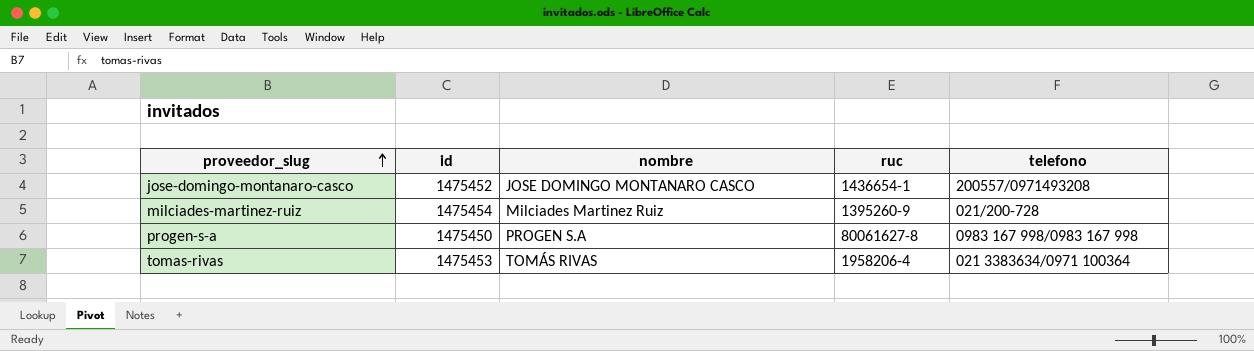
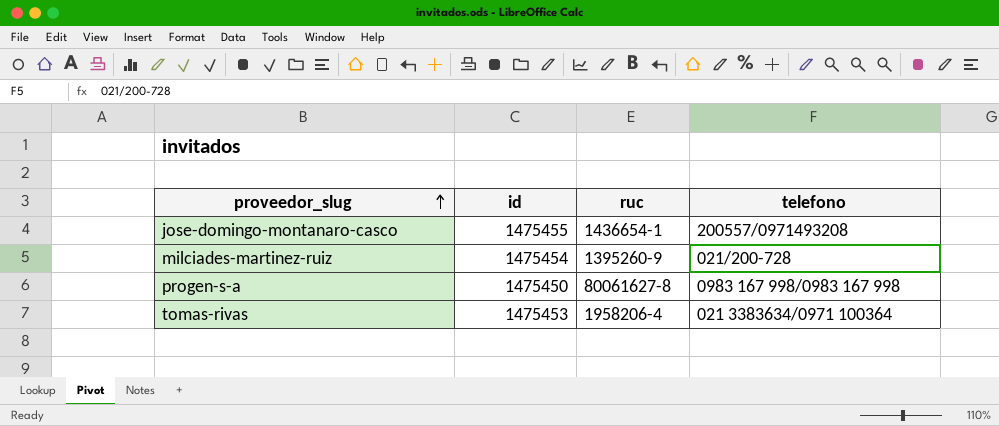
column nombre | position: 3 -> none
jose-domingo-montanaro-casco | id: 1475452 -> 1475455

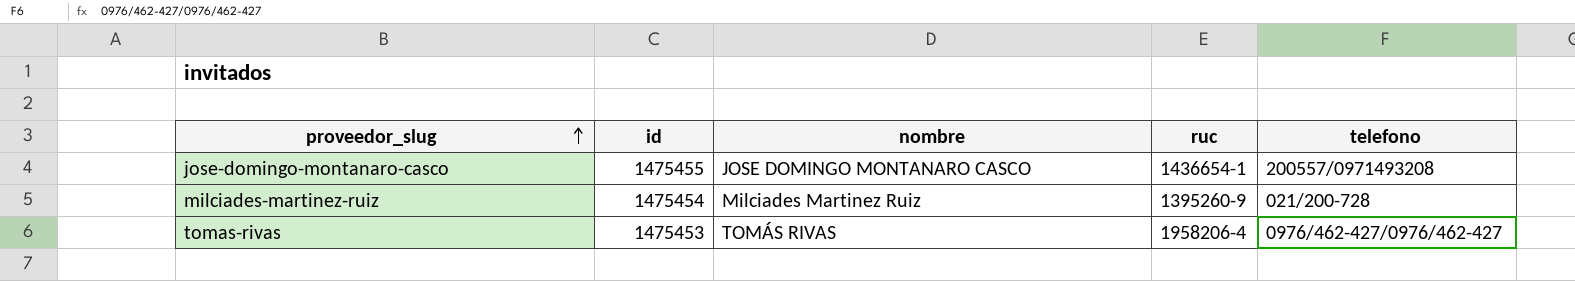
column nombre | position: none -> 3
row progen-s-a: 1475450 | 80061627-8 | 0983 167 998/0983 167 998 -> none
tomas-rivas | telefono: 021 3383634/0971 100364 -> 0976/462-427/0976/462-427

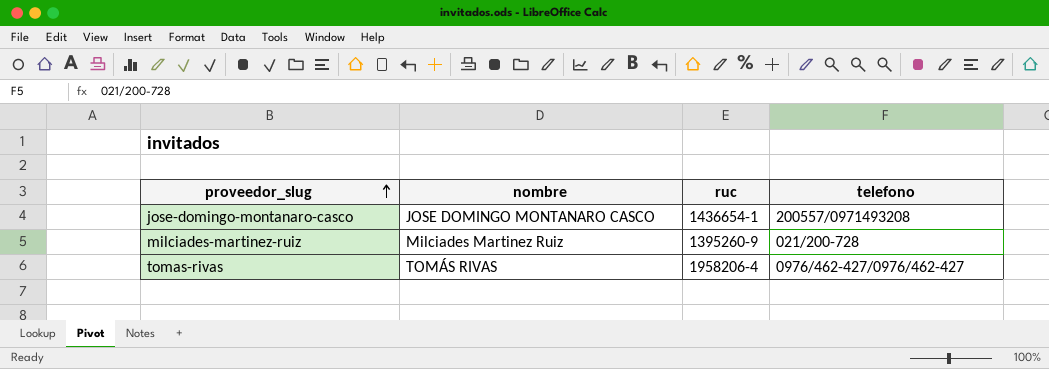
column id | position: 2 -> none

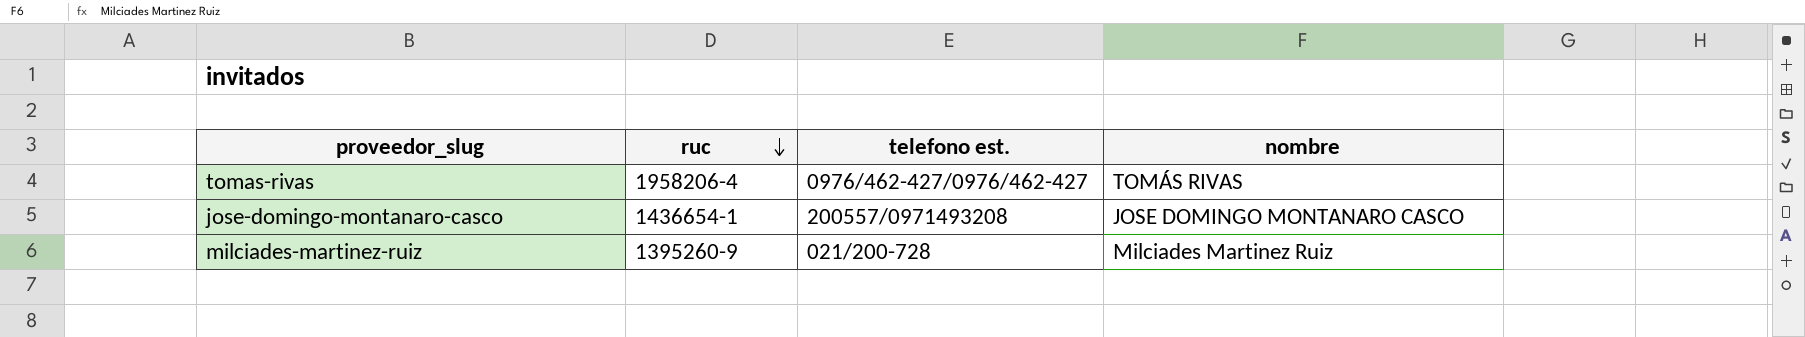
row order: proveedor_slug ascending -> ruc descending
column name: telefono -> telefono est.
column nombre | position: 2 -> 4

